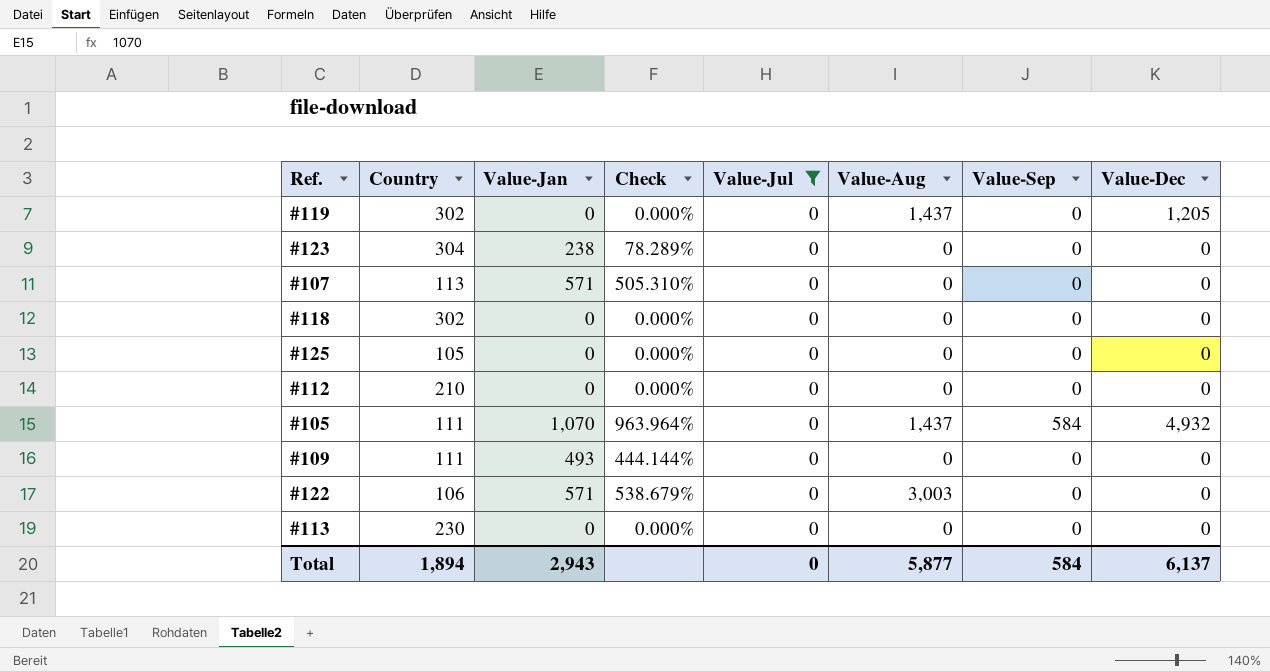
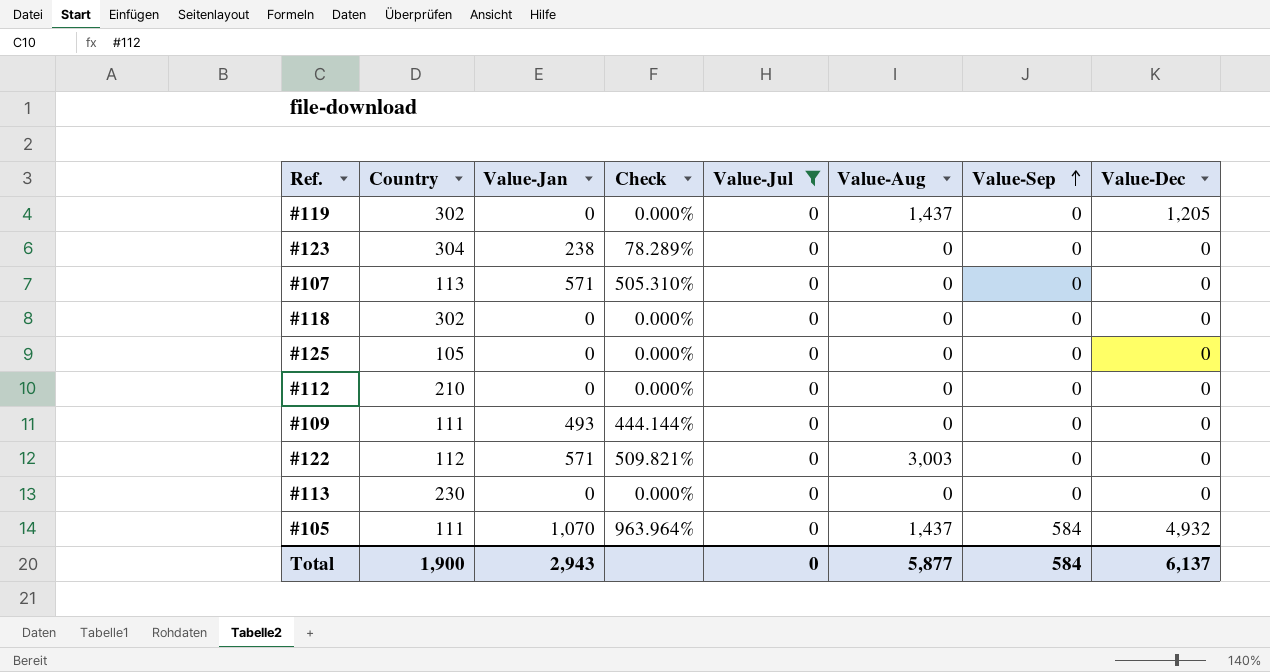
row order: none -> Value-Sep ascending
#122 | Country: 106 -> 112
#122 | Check: 538.679% -> 509.821%
Total | Country: 1,894 -> 1,900

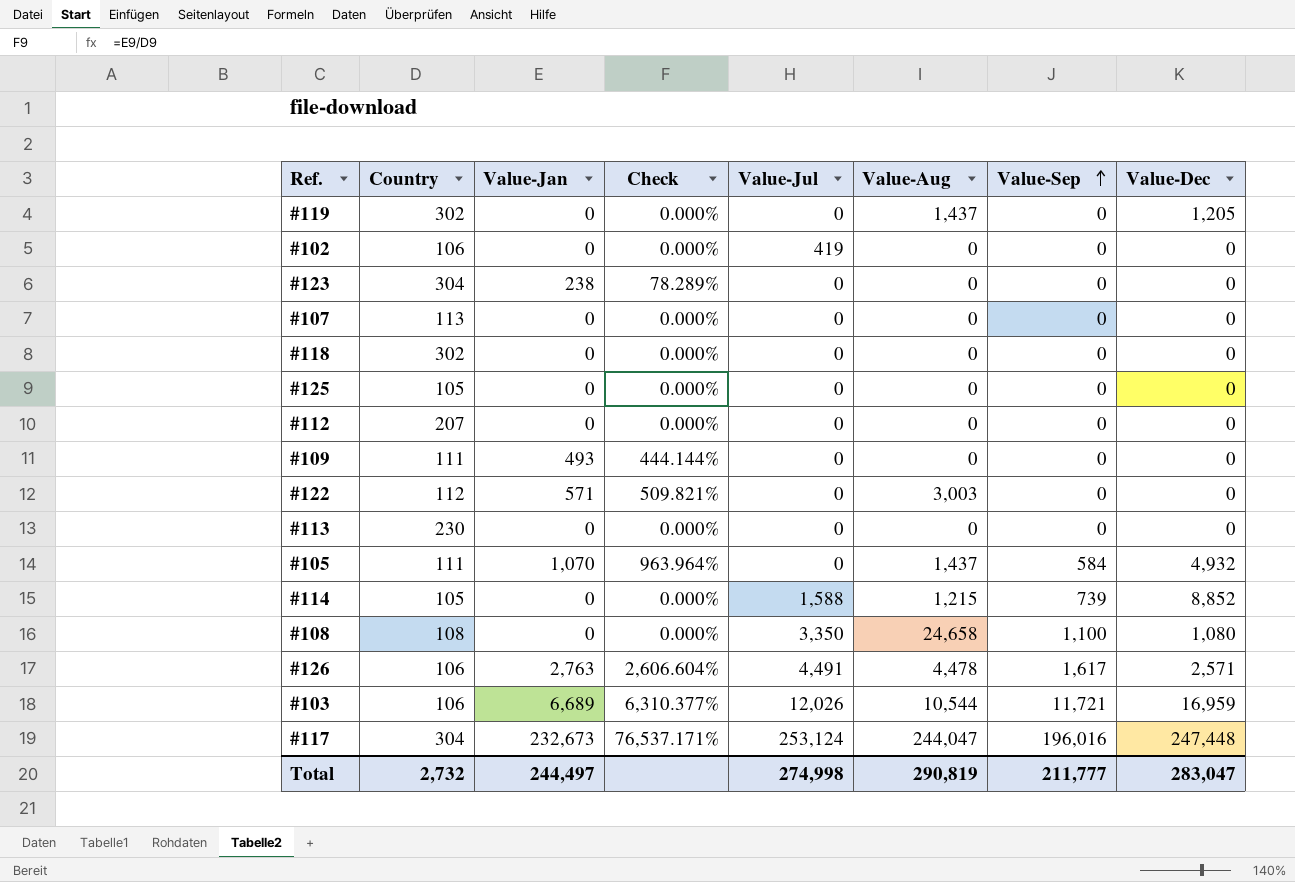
filter: Value-Jul = 0 -> none
#107 | Value-Jan: 571 -> 0
#107 | Check: 505.310% -> 0.000%
#112 | Country: 210 -> 207
Total | Country: 1,900 -> 2,732
Total | Value-Jan: 2,943 -> 244,497
Total | Value-Jul: 0 -> 274,998
Total | Value-Aug: 5,877 -> 290,819
Total | Value-Sep: 584 -> 211,777
Total | Value-Dec: 6,137 -> 283,047

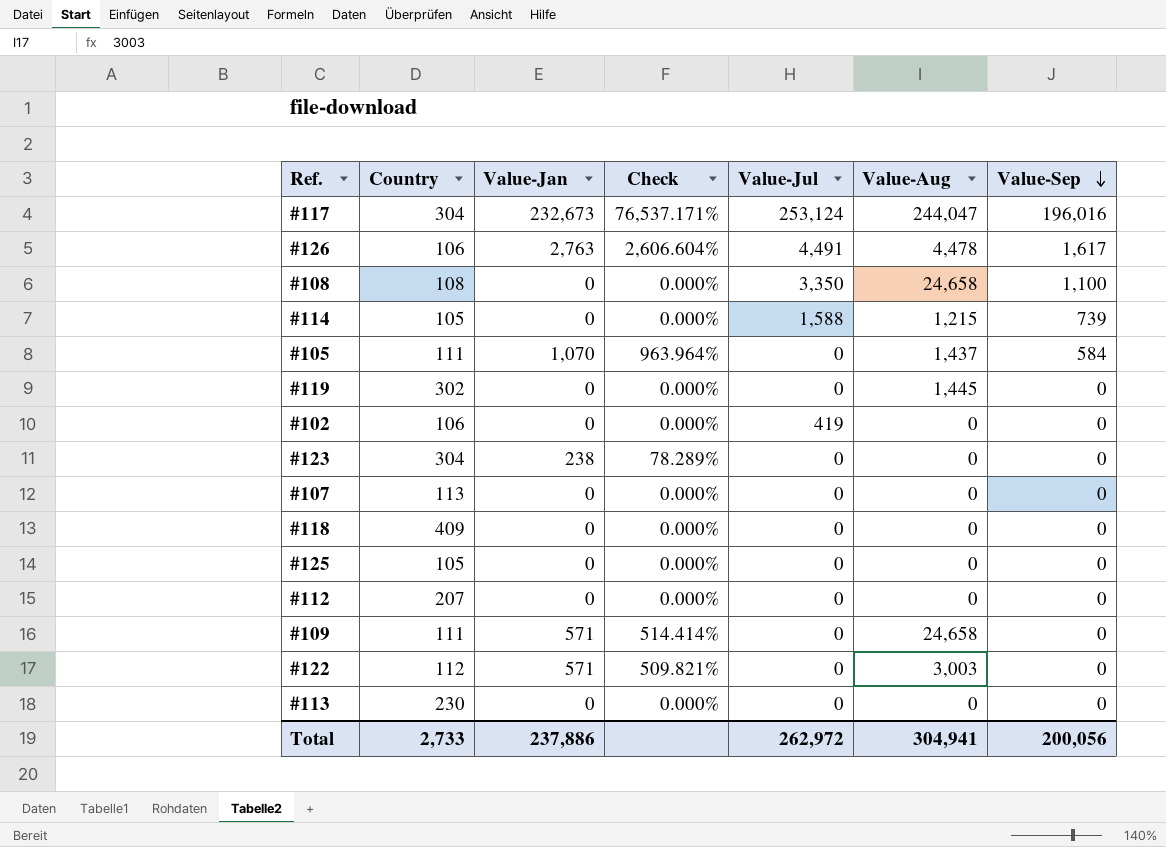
row order: Value-Sep ascending -> Value-Sep descending
column Value-Dec | position: 8 -> none
row #103: 106 | 6,689 | 6,310.377% | 12,026 | 10,544 | 11,721 | 16,959 -> none
#119 | Value-Aug: 1,437 -> 1,445
#118 | Country: 302 -> 409
#109 | Value-Jan: 493 -> 571
#109 | Check: 444.144% -> 514.414%
#109 | Value-Aug: 0 -> 24,658
Total | Country: 2,732 -> 2,733
Total | Value-Jan: 244,497 -> 237,886
Total | Value-Jul: 274,998 -> 262,972
Total | Value-Aug: 290,819 -> 304,941
Total | Value-Sep: 211,777 -> 200,056

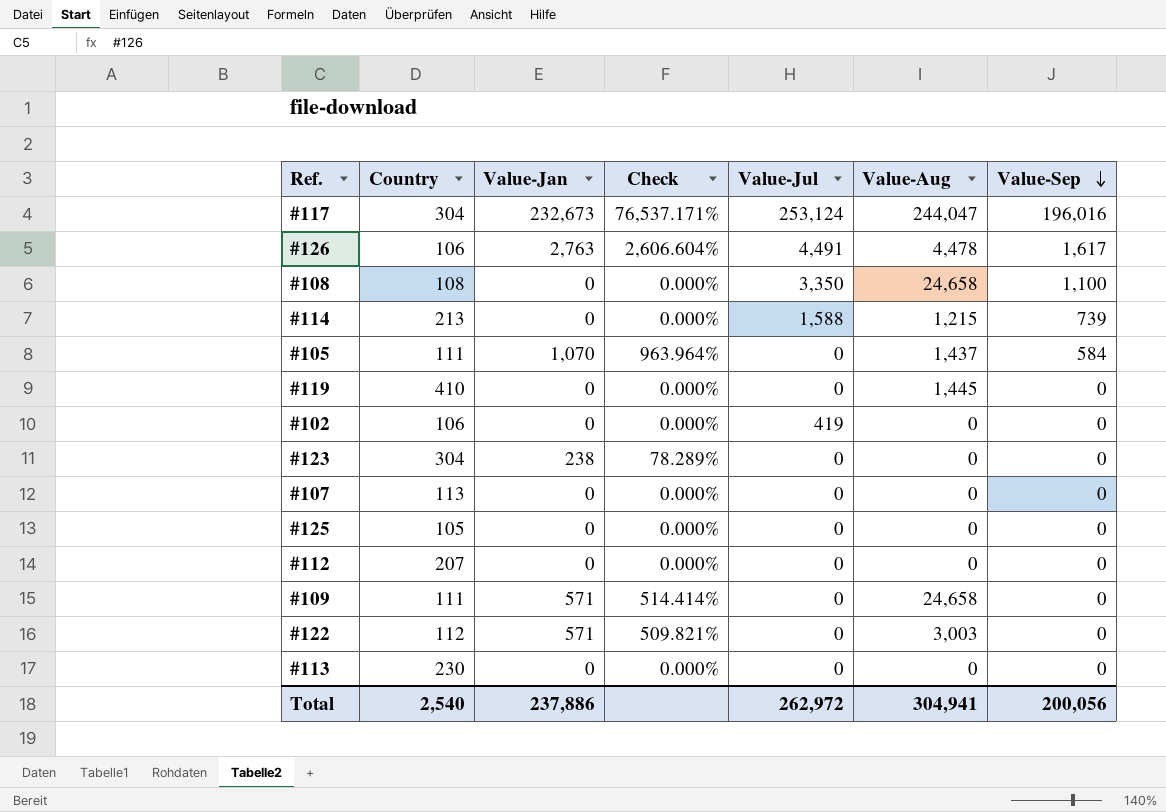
row #118: 409 | 0 | 0.000% | 0 | 0 | 0 -> none
#114 | Country: 105 -> 213
#119 | Country: 302 -> 410
Total | Country: 2,733 -> 2,540

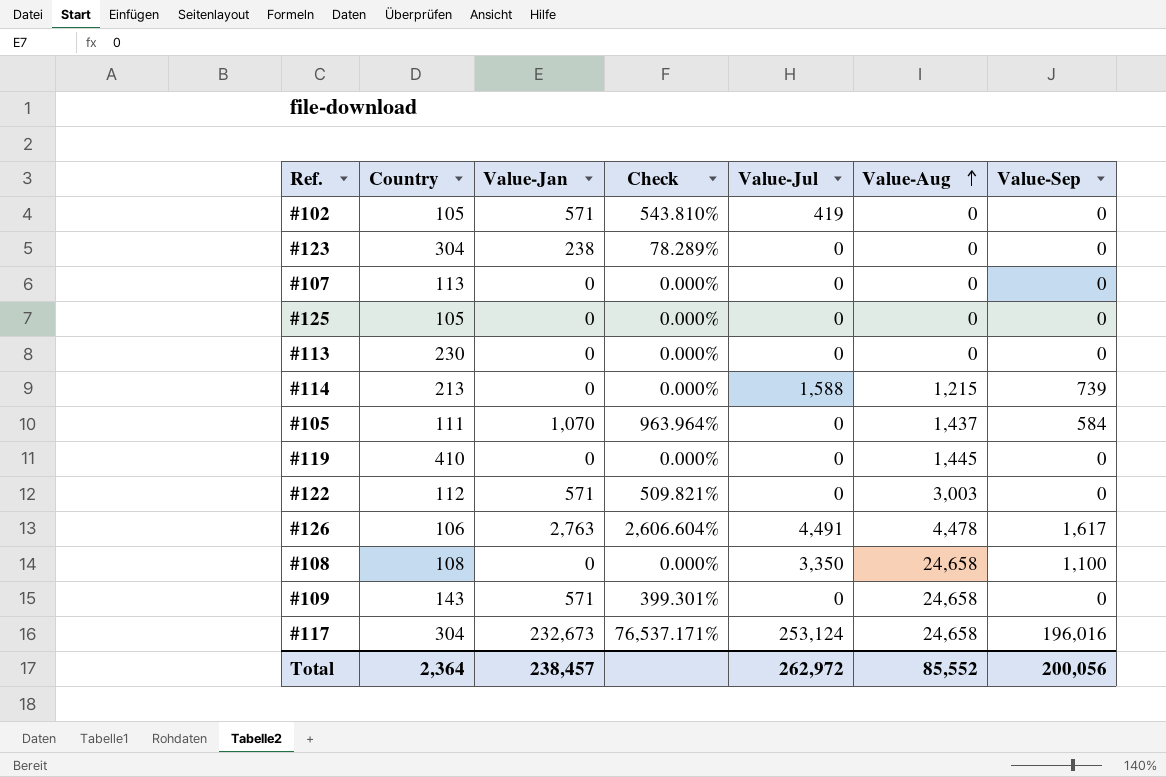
row order: Value-Sep descending -> Value-Aug ascending
row #112: 207 | 0 | 0.000% | 0 | 0 | 0 -> none
#102 | Country: 106 -> 105
#102 | Value-Jan: 0 -> 571
#102 | Check: 0.000% -> 543.810%
#109 | Country: 111 -> 143
#109 | Check: 514.414% -> 399.301%
#117 | Value-Aug: 244,047 -> 24,658
Total | Country: 2,540 -> 2,364
Total | Value-Jan: 237,886 -> 238,457
Total | Value-Aug: 304,941 -> 85,552

